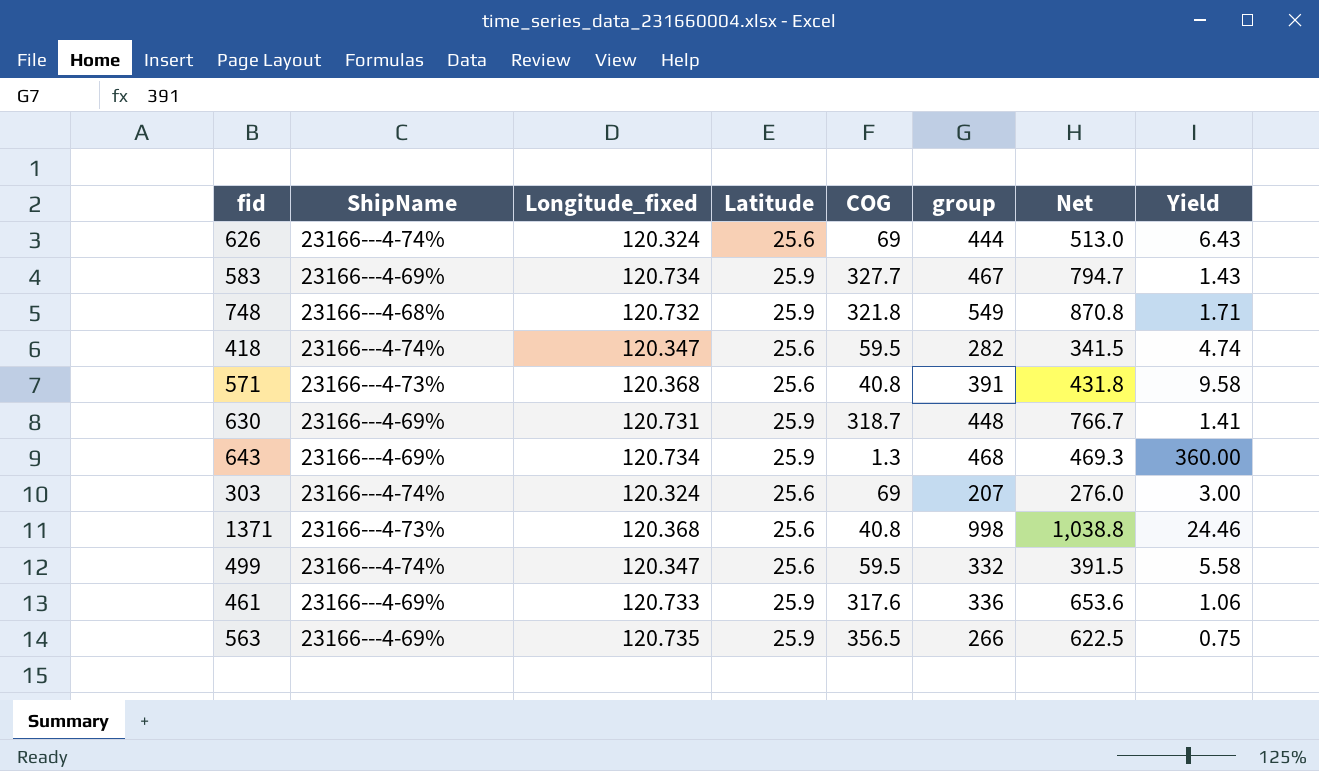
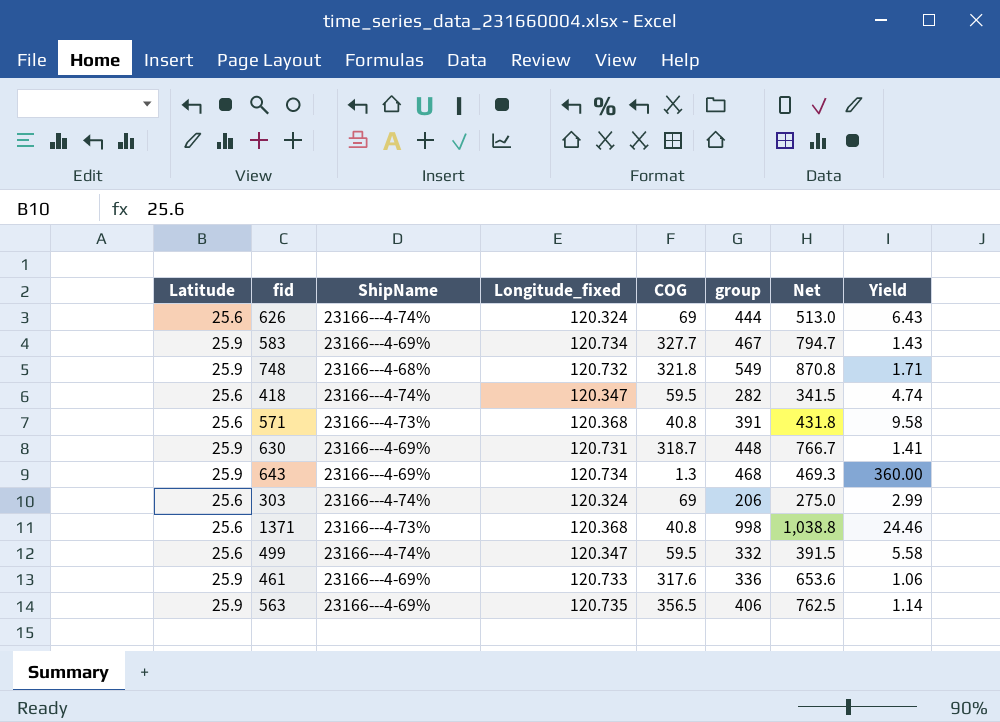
column Latitude | position: 4 -> 1
303 | group: 207 -> 206
303 | Net: 276.0 -> 275.0
303 | Yield: 3.00 -> 2.99
563 | group: 266 -> 406
563 | Net: 622.5 -> 762.5
563 | Yield: 0.75 -> 1.14

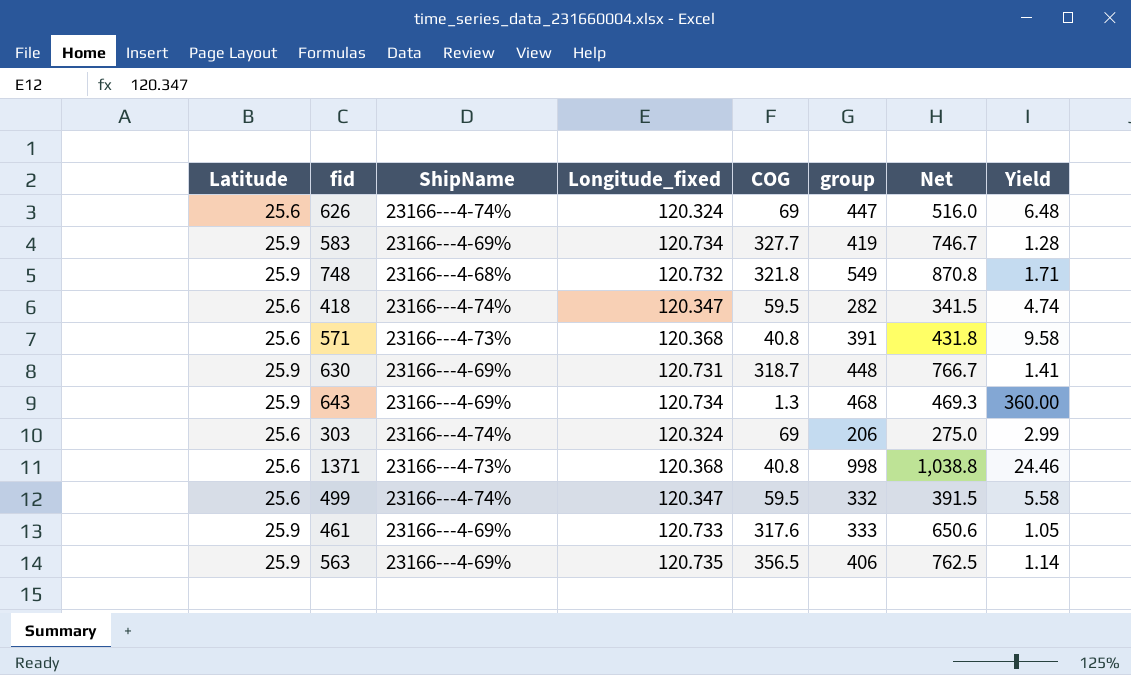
626 | group: 444 -> 447
626 | Net: 513.0 -> 516.0
626 | Yield: 6.43 -> 6.48
583 | group: 467 -> 419
583 | Net: 794.7 -> 746.7
583 | Yield: 1.43 -> 1.28
461 | group: 336 -> 333
461 | Net: 653.6 -> 650.6
461 | Yield: 1.06 -> 1.05

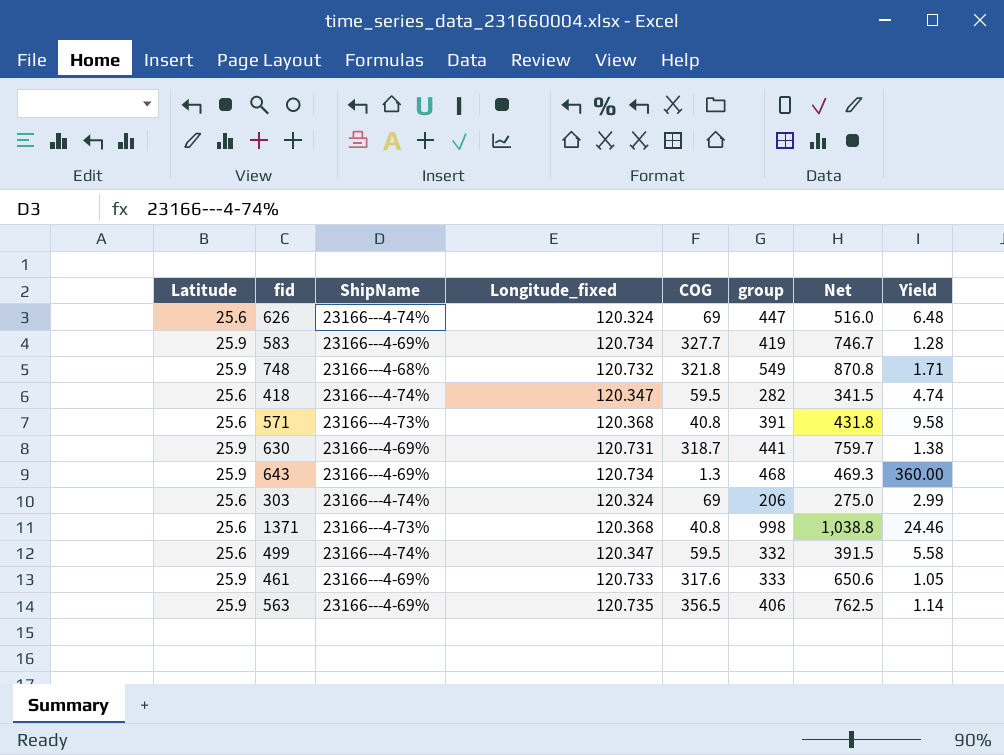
630 | group: 448 -> 441
630 | Net: 766.7 -> 759.7
630 | Yield: 1.41 -> 1.38

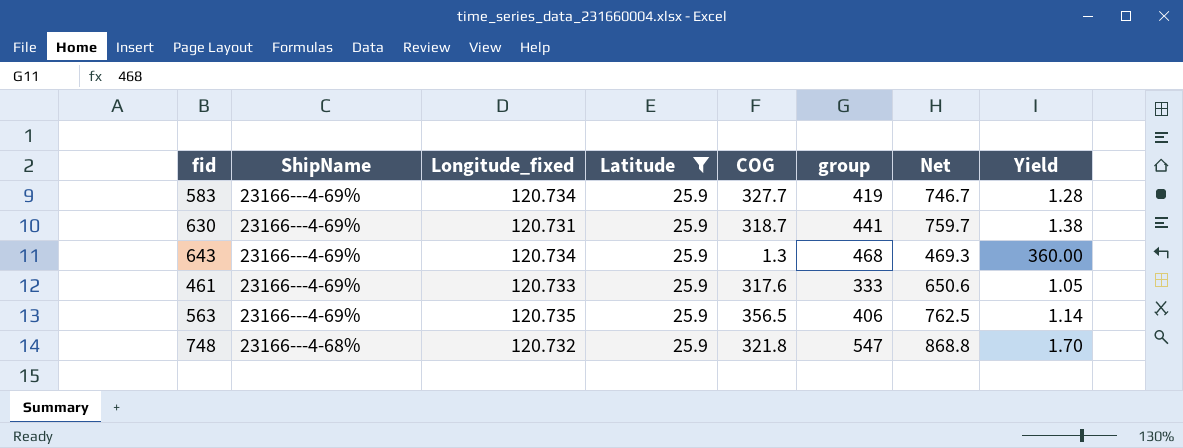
filter: none -> Latitude = 25.9
row order: none -> ShipName descending
column Latitude | position: 1 -> 4
748 | group: 549 -> 547
748 | Net: 870.8 -> 868.8
748 | Yield: 1.71 -> 1.70

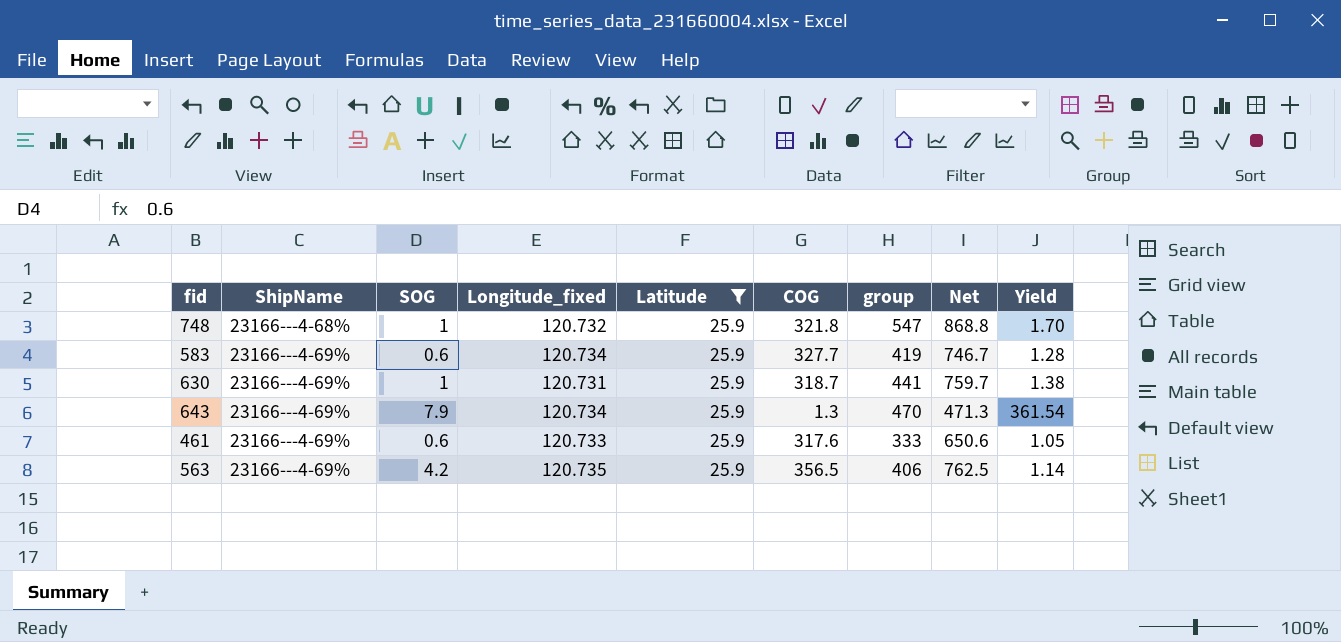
row order: ShipName descending -> ShipName ascending
column SOG | position: none -> 3
643 | group: 468 -> 470
643 | Net: 469.3 -> 471.3
643 | Yield: 360.00 -> 361.54

